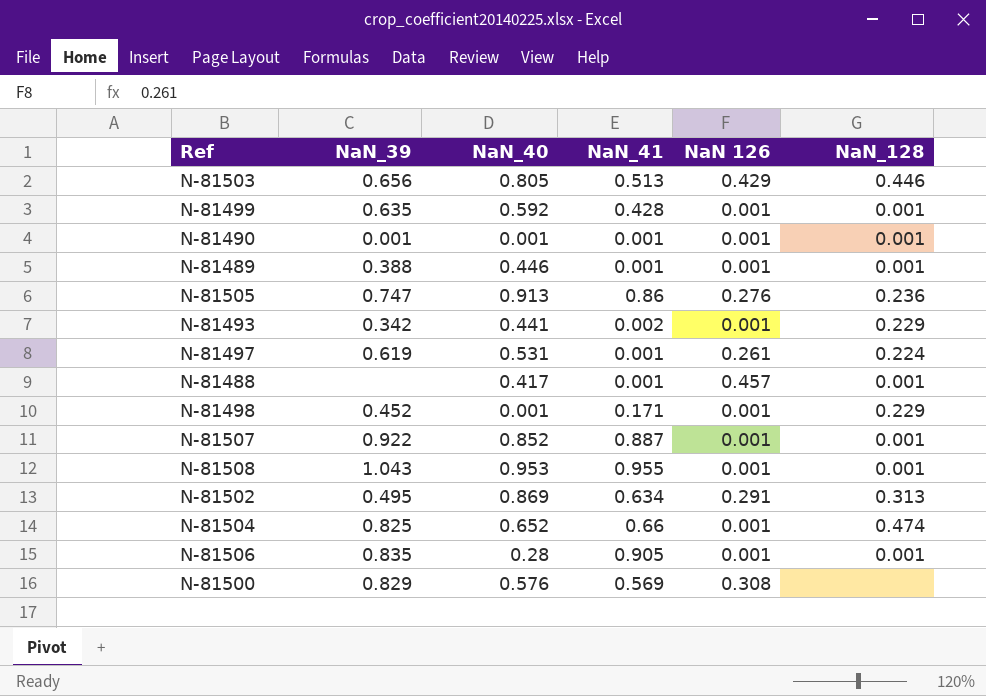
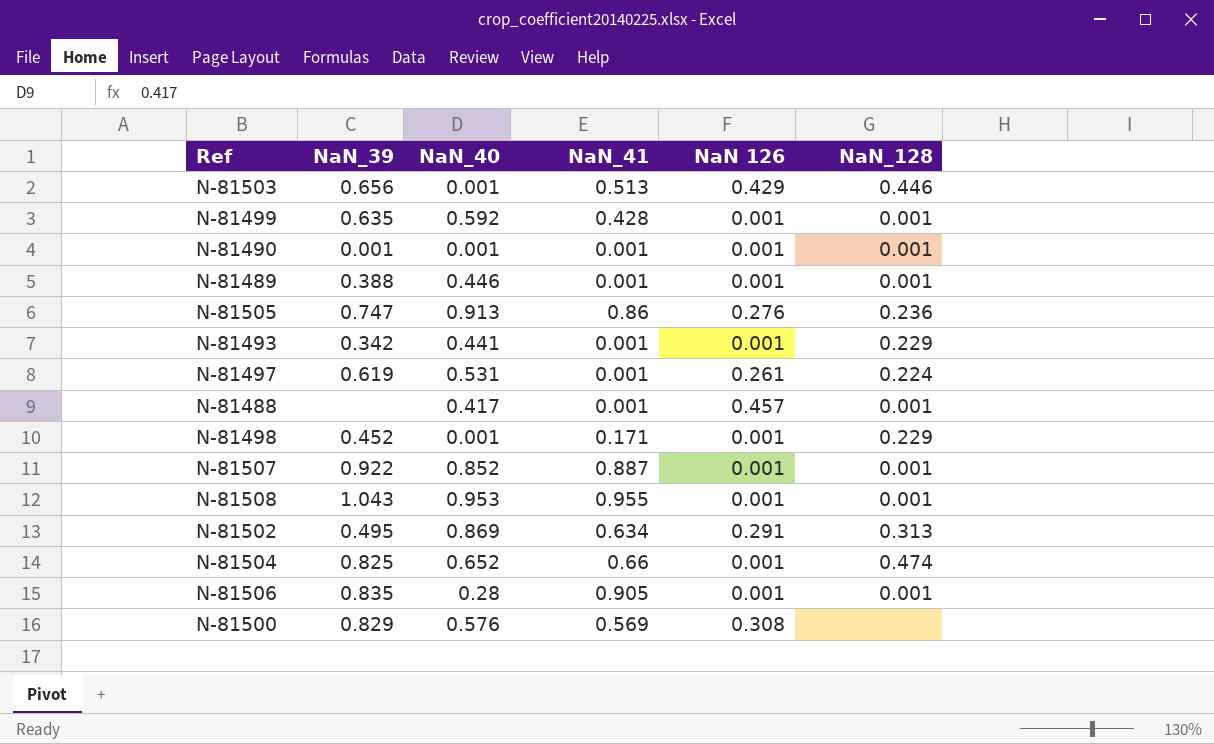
N-81503 | NaN_40: 0.805 -> 0.001
N-81493 | NaN_41: 0.002 -> 0.001

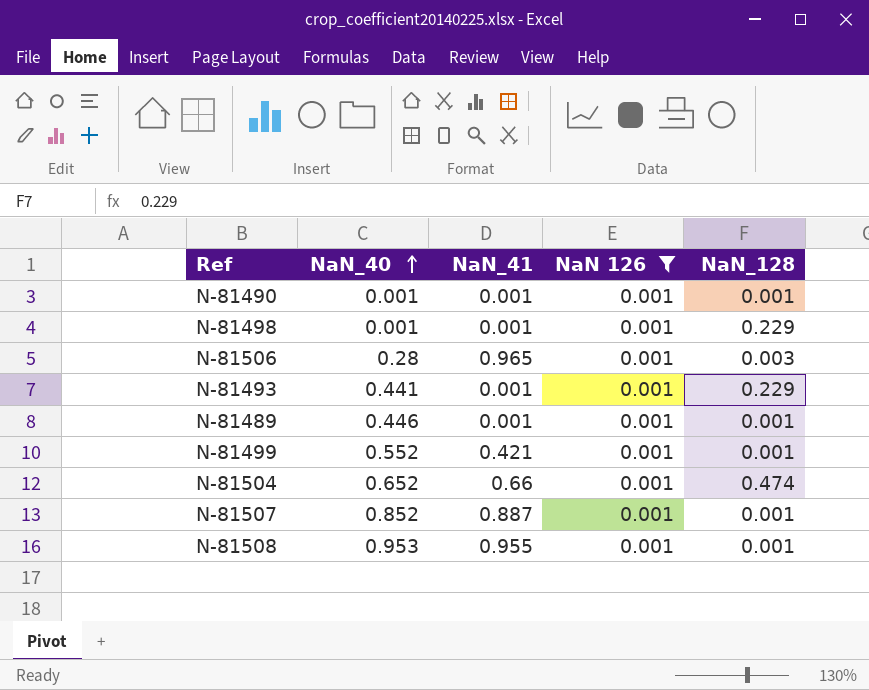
filter: none -> NaN 126 = 0.001
row order: none -> NaN_40 ascending
column NaN_39 | position: 2 -> none
N-81498 | NaN_41: 0.171 -> 0.001
N-81506 | NaN_41: 0.905 -> 0.965
N-81506 | NaN_128: 0.001 -> 0.003
N-81499 | NaN_40: 0.592 -> 0.552
N-81499 | NaN_41: 0.428 -> 0.421

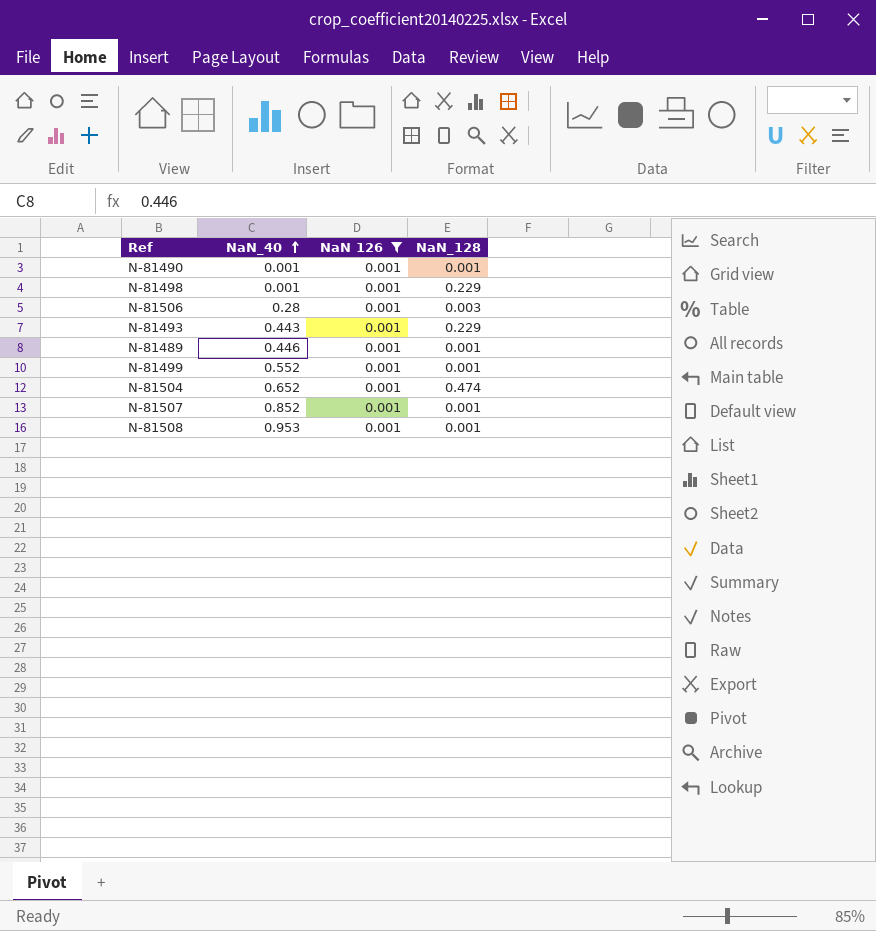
column NaN_41 | position: 3 -> none
N-81493 | NaN_40: 0.441 -> 0.443

